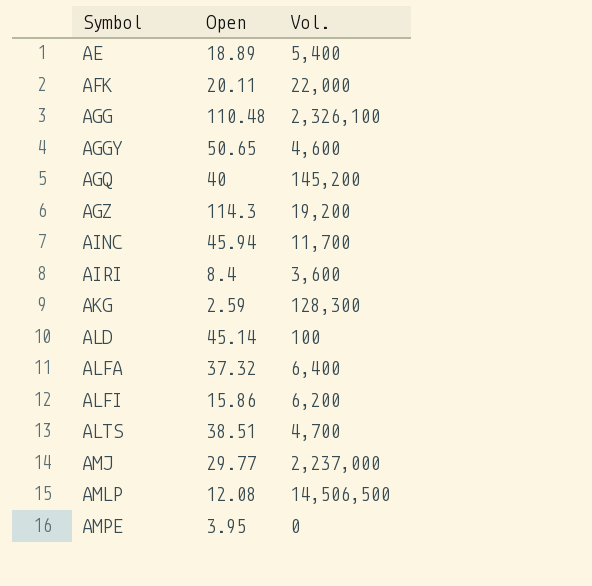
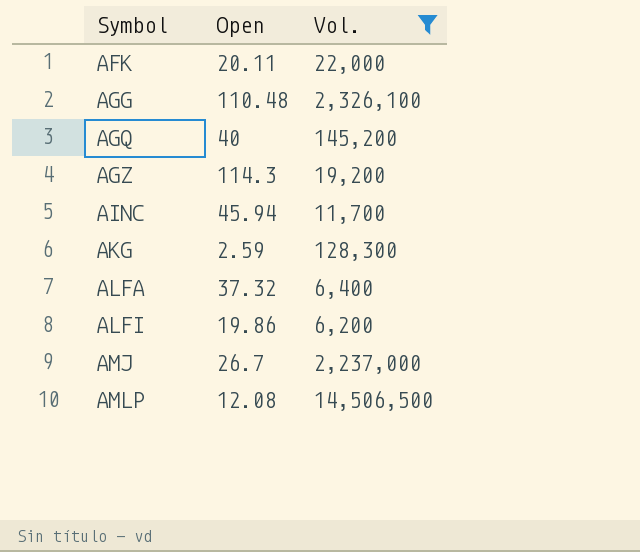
filter: none -> Vol. >= 6,200
ALFI | Open: 15.86 -> 19.86
AMJ | Open: 29.77 -> 26.7

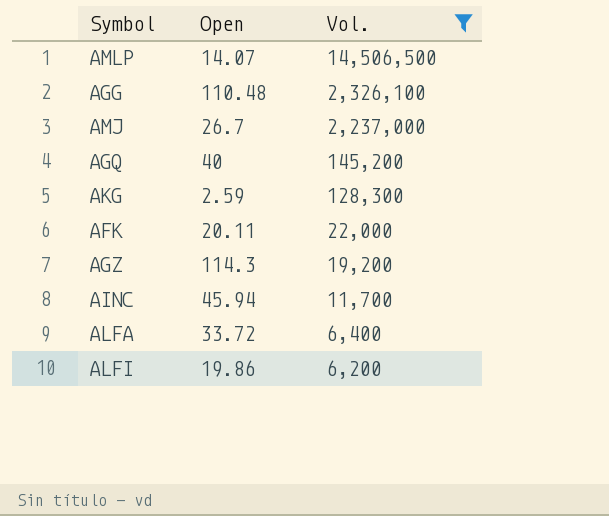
row order: Symbol ascending -> Vol. descending
AMLP | Open: 12.08 -> 14.07
ALFA | Open: 37.32 -> 33.72

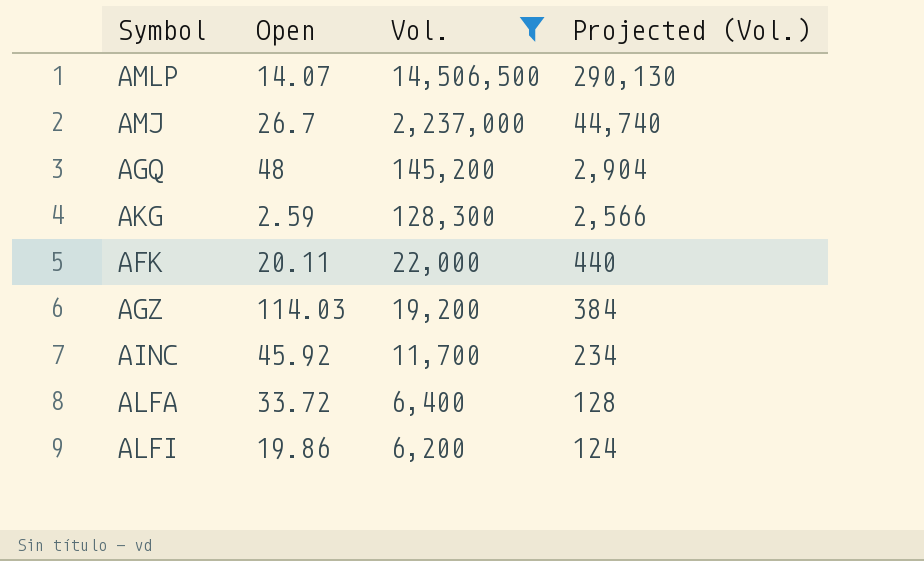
column Projected (Vol.) | formula: none -> [Vol.] * 0.02
row AGG: 110.48 | 2,326,100 -> none
AGQ | Open: 40 -> 48
AGZ | Open: 114.3 -> 114.03
AINC | Open: 45.94 -> 45.92

